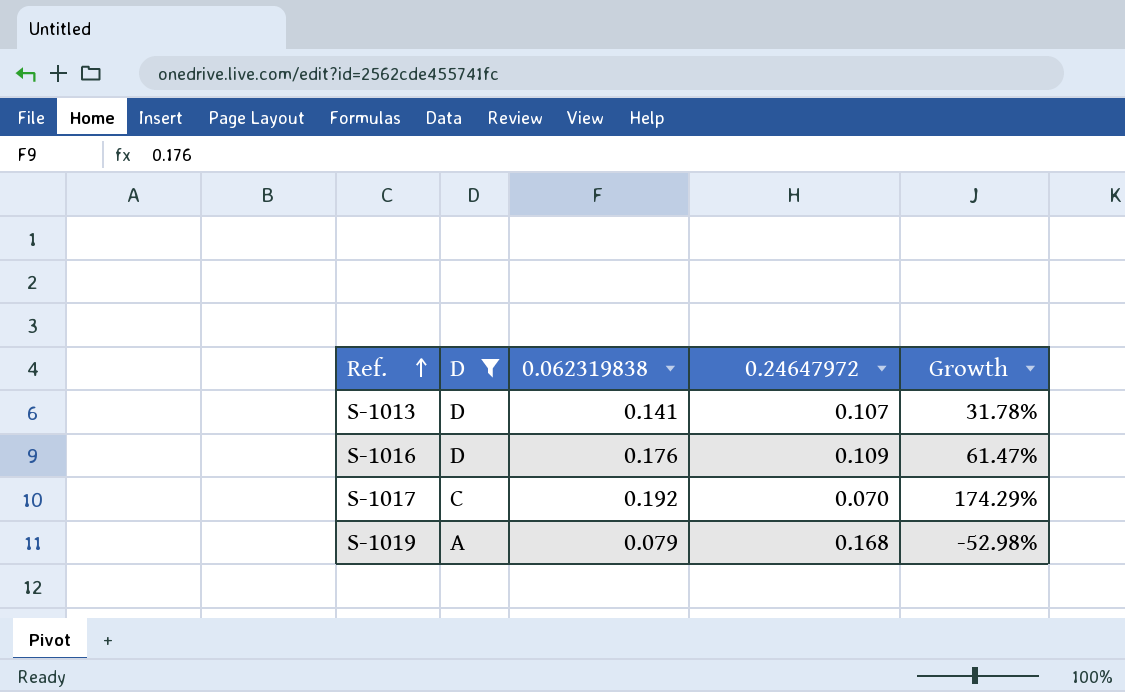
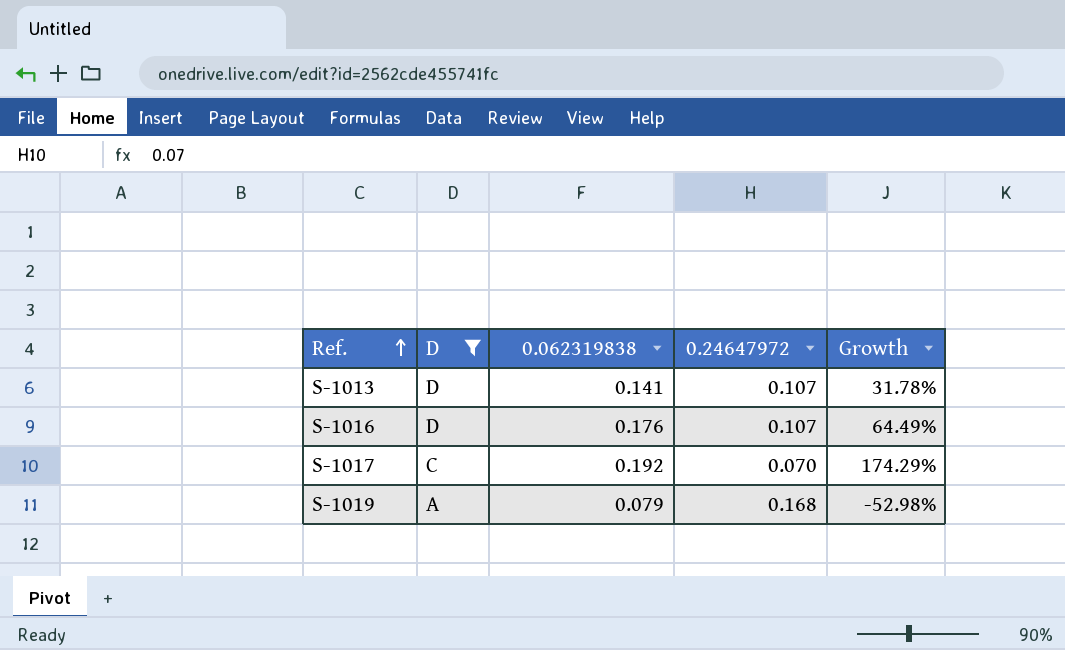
S-1016 | 0.24647972: 0.109 -> 0.107
S-1016 | Growth: 61.47% -> 64.49%

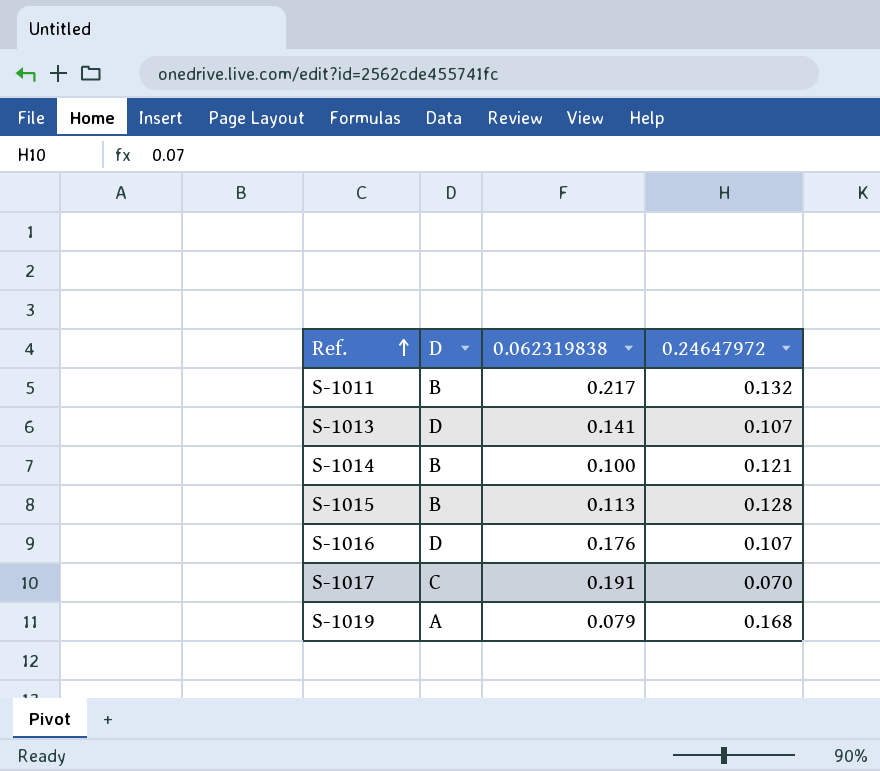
filter: D != B -> none
column Growth | formula: ([0.062319838] - [0.24647972]) / [0.24647972] -> none
S-1017 | 0.062319838: 0.192 -> 0.191

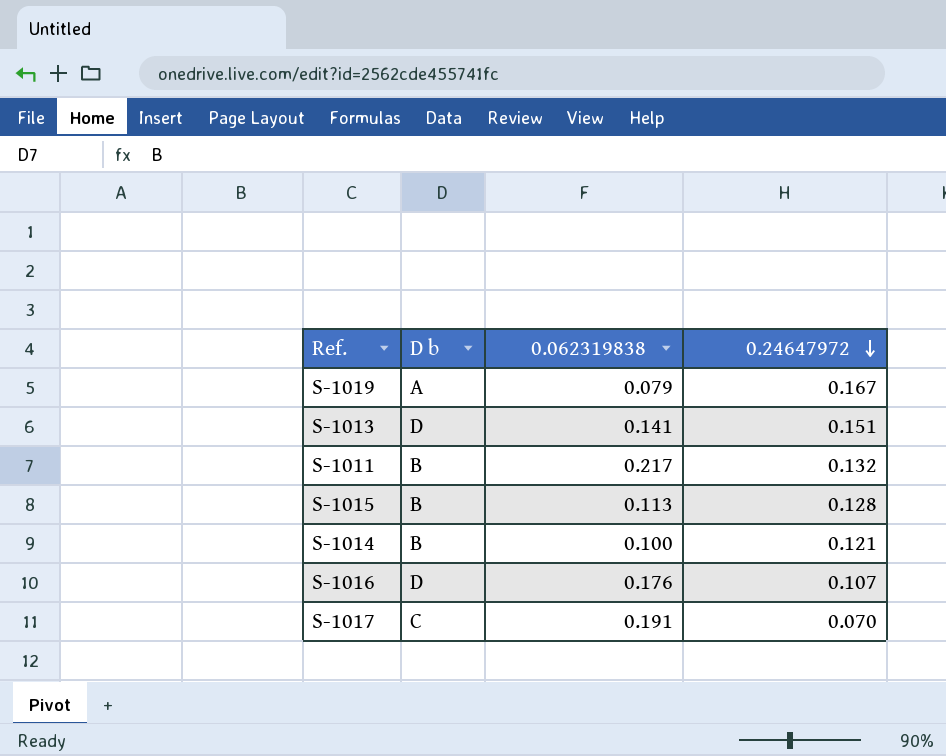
row order: Ref. ascending -> 0.24647972 descending
column name: D -> D b
S-1019 | 0.24647972: 0.168 -> 0.167
S-1013 | 0.24647972: 0.107 -> 0.151

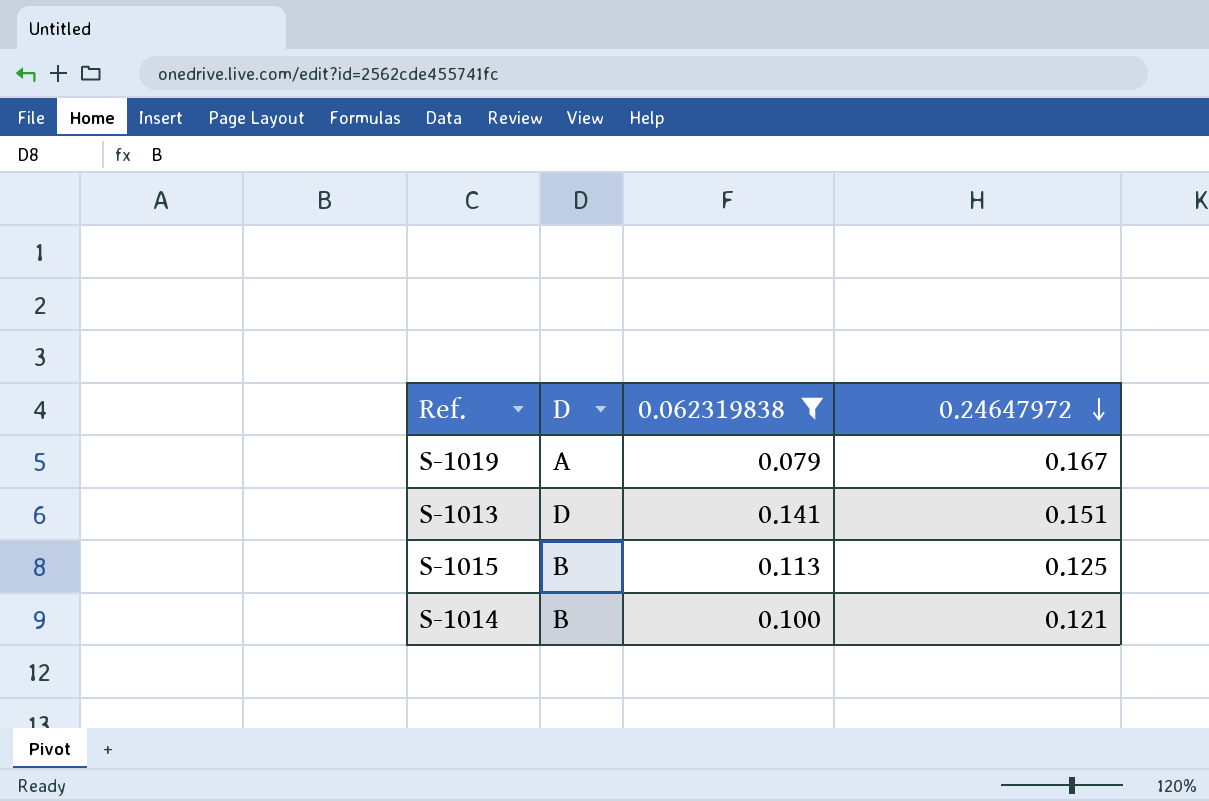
filter: none -> 0.062319838 <= 0.141
column name: D b -> D
S-1015 | 0.24647972: 0.128 -> 0.125

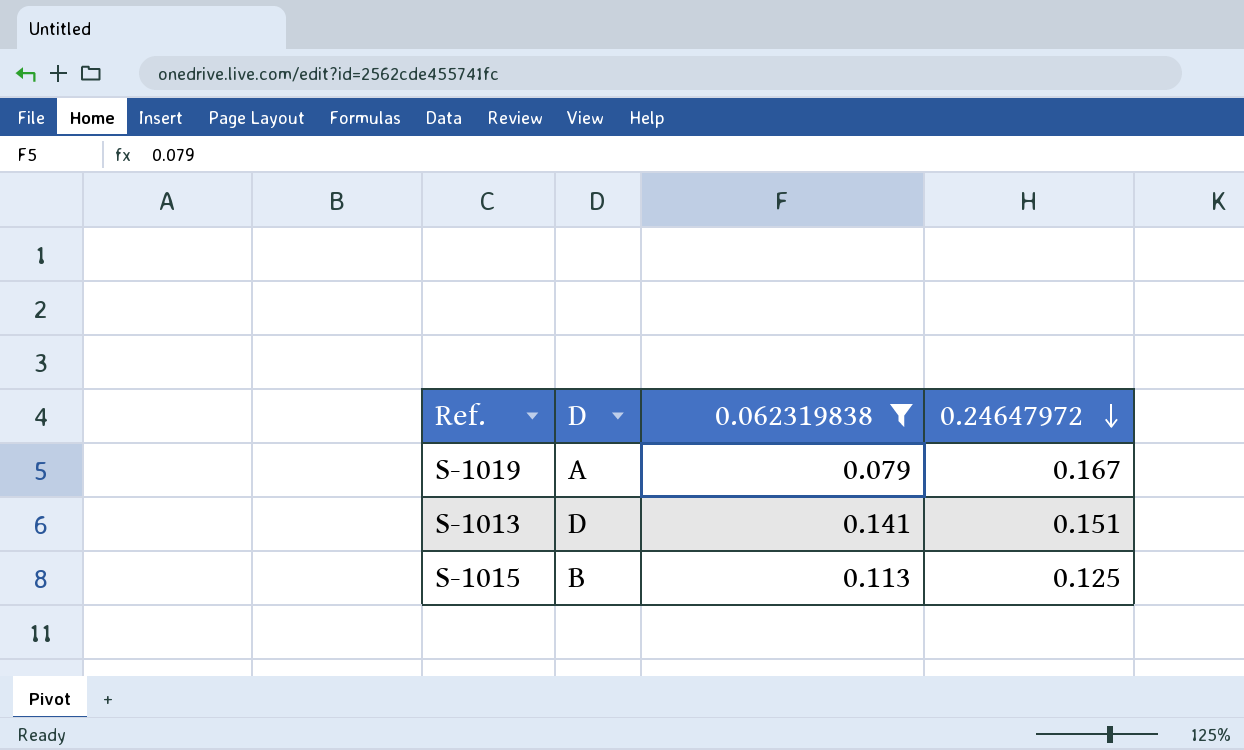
row S-1014: B | 0.100 | 0.121 -> none

